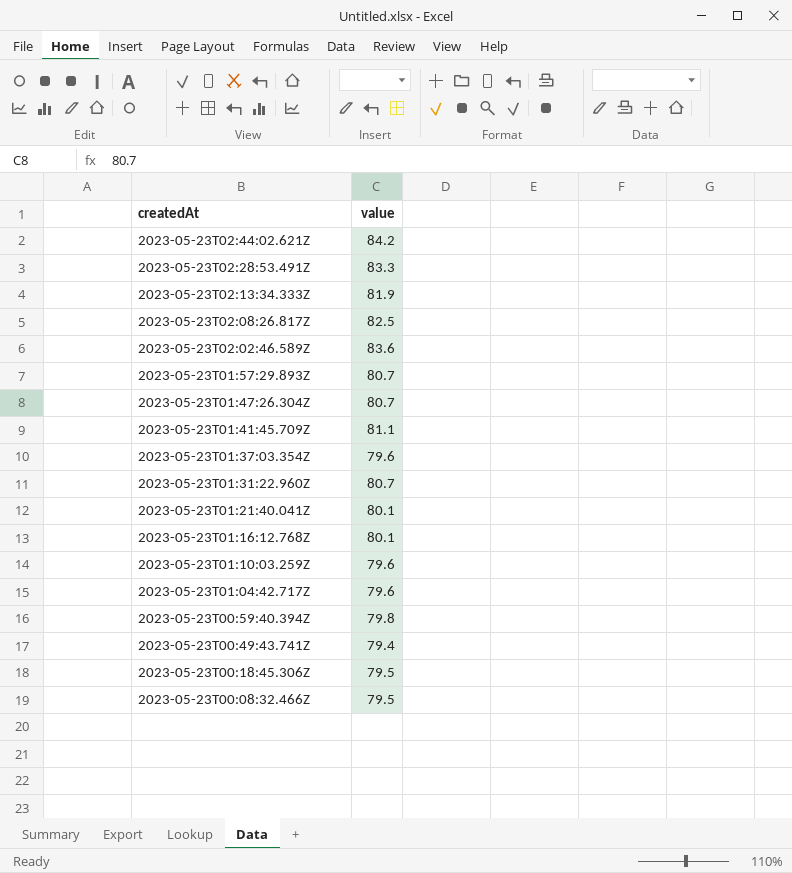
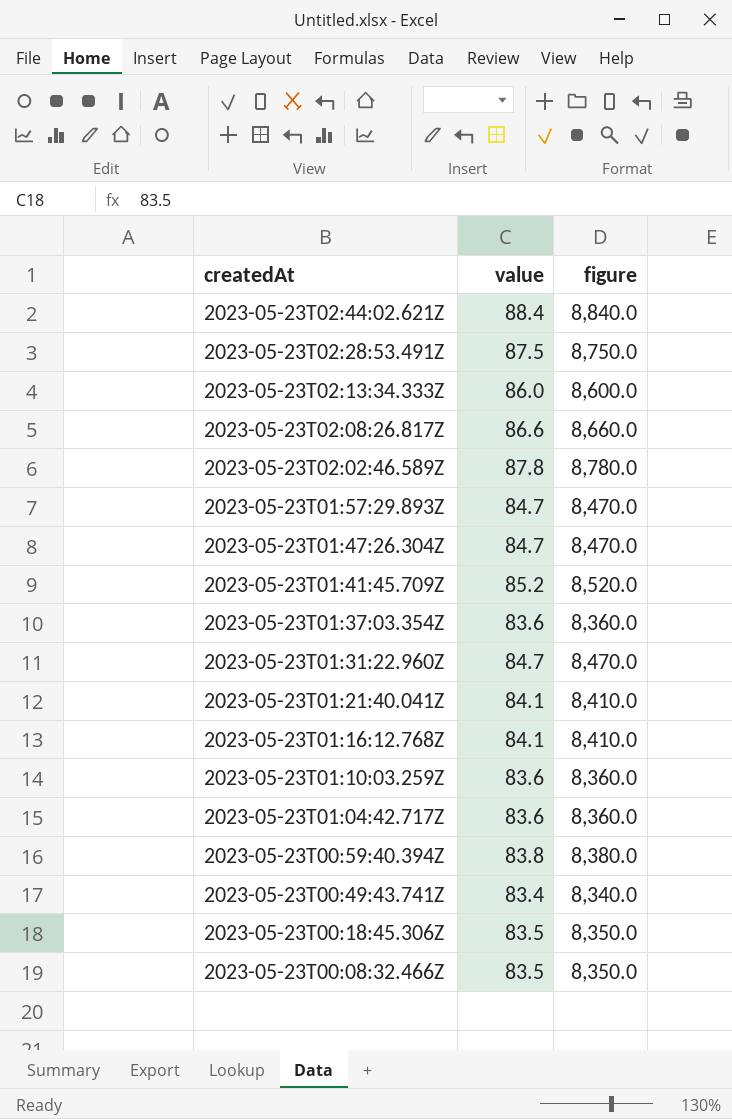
column figure | formula: none -> [value] * 100
2023-05-23T02:44:02.621Z | value: 84.2 -> 88.4
2023-05-23T02:28:53.491Z | value: 83.3 -> 87.5
2023-05-23T02:13:34.333Z | value: 81.9 -> 86.0
2023-05-23T02:08:26.817Z | value: 82.5 -> 86.6
2023-05-23T02:02:46.589Z | value: 83.6 -> 87.8
2023-05-23T01:57:29.893Z | value: 80.7 -> 84.7
2023-05-23T01:47:26.304Z | value: 80.7 -> 84.7
2023-05-23T01:41:45.709Z | value: 81.1 -> 85.2
2023-05-23T01:37:03.354Z | value: 79.6 -> 83.6
2023-05-23T01:31:22.960Z | value: 80.7 -> 84.7
2023-05-23T01:21:40.041Z | value: 80.1 -> 84.1
2023-05-23T01:16:12.768Z | value: 80.1 -> 84.1
2023-05-23T01:10:03.259Z | value: 79.6 -> 83.6
2023-05-23T01:04:42.717Z | value: 79.6 -> 83.6
2023-05-23T00:59:40.394Z | value: 79.8 -> 83.8
2023-05-23T00:49:43.741Z | value: 79.4 -> 83.4
2023-05-23T00:18:45.306Z | value: 79.5 -> 83.5
2023-05-23T00:08:32.466Z | value: 79.5 -> 83.5

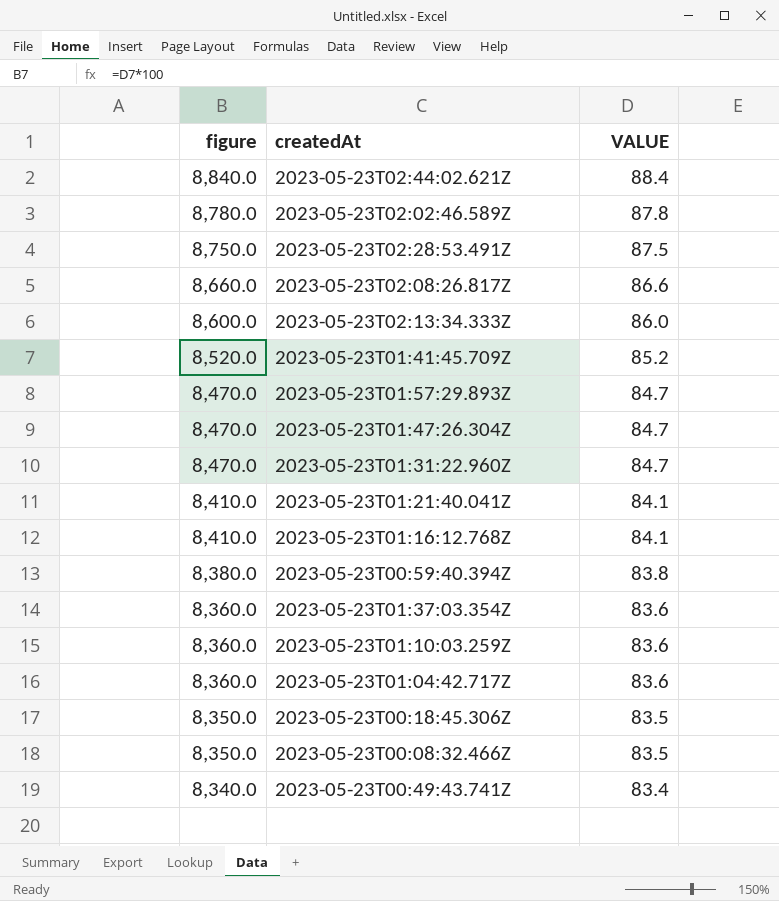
row order: createdAt descending -> figure descending
column figure | position: 3 -> 1
column name: value -> VALUE

